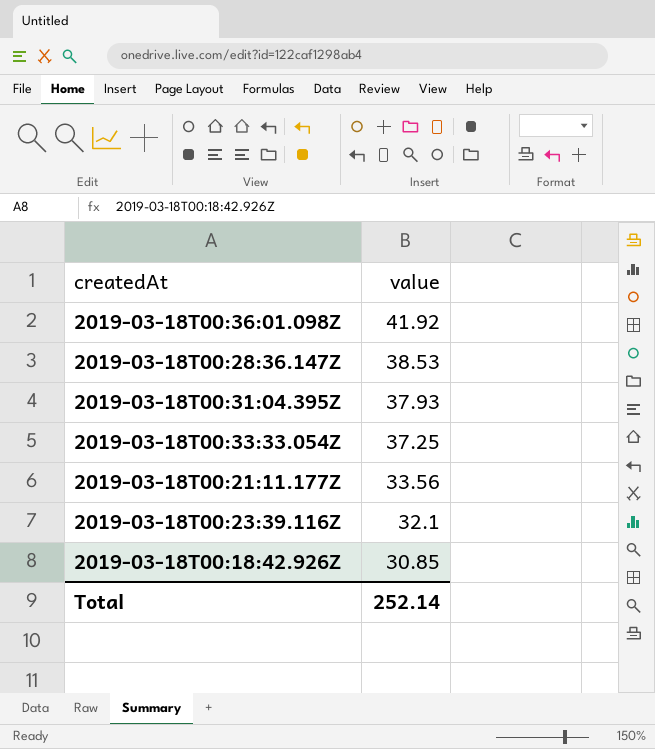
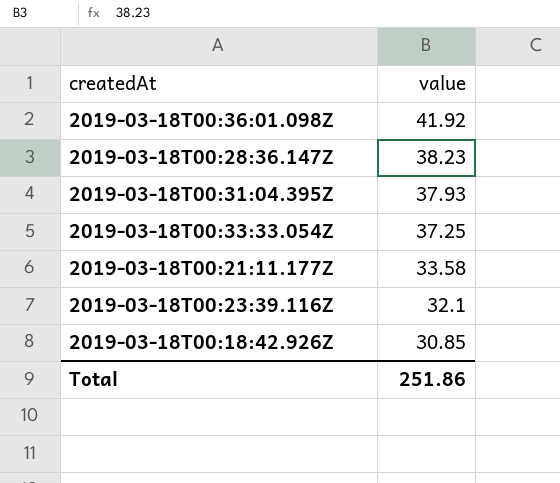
2019-03-18T00:28:36.147Z | value: 38.53 -> 38.23
2019-03-18T00:21:11.177Z | value: 33.56 -> 33.58
Total | value: 252.14 -> 251.86

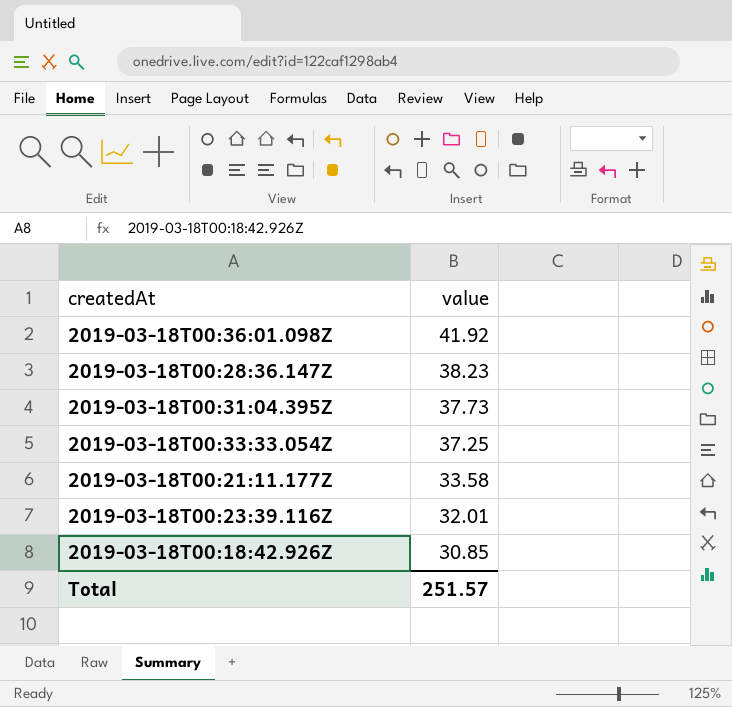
2019-03-18T00:31:04.395Z | value: 37.93 -> 37.73
2019-03-18T00:23:39.116Z | value: 32.1 -> 32.01
Total | value: 251.86 -> 251.57

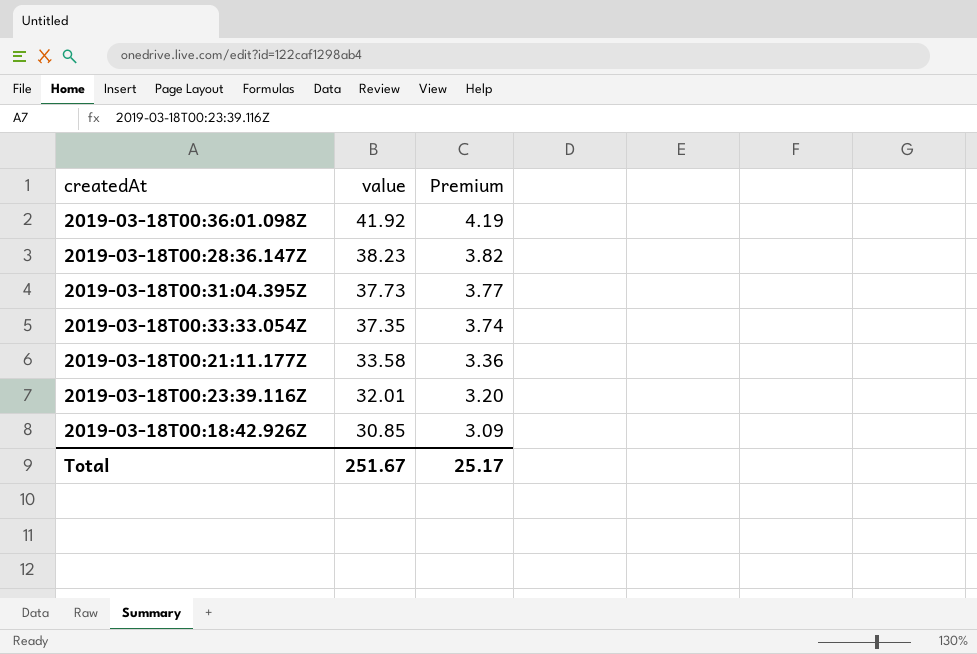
column Premium | formula: none -> [value] * 0.1
2019-03-18T00:33:33.054Z | value: 37.25 -> 37.35
Total | value: 251.57 -> 251.67

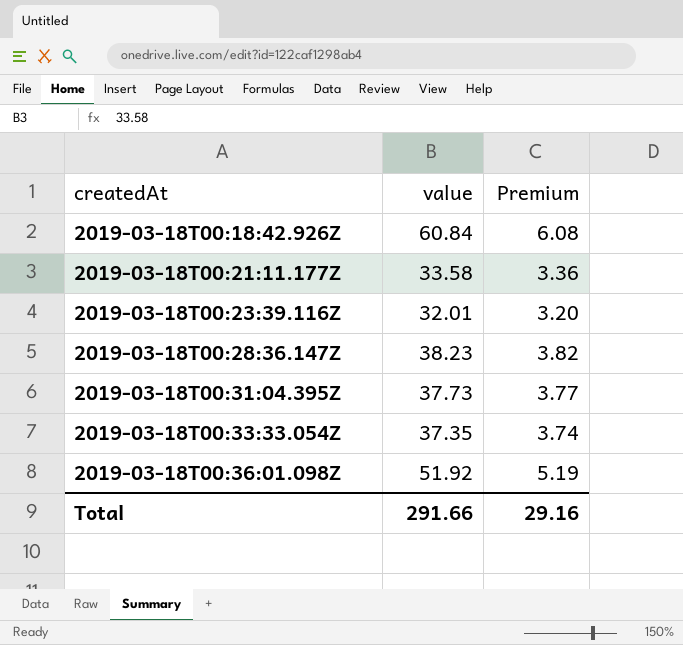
row order: value descending -> createdAt ascending
2019-03-18T00:18:42.926Z | value: 30.85 -> 60.84
2019-03-18T00:18:42.926Z | Premium: 3.09 -> 6.08
2019-03-18T00:36:01.098Z | value: 41.92 -> 51.92
2019-03-18T00:36:01.098Z | Premium: 4.19 -> 5.19
Total | value: 251.67 -> 291.66
Total | Premium: 25.17 -> 29.16

